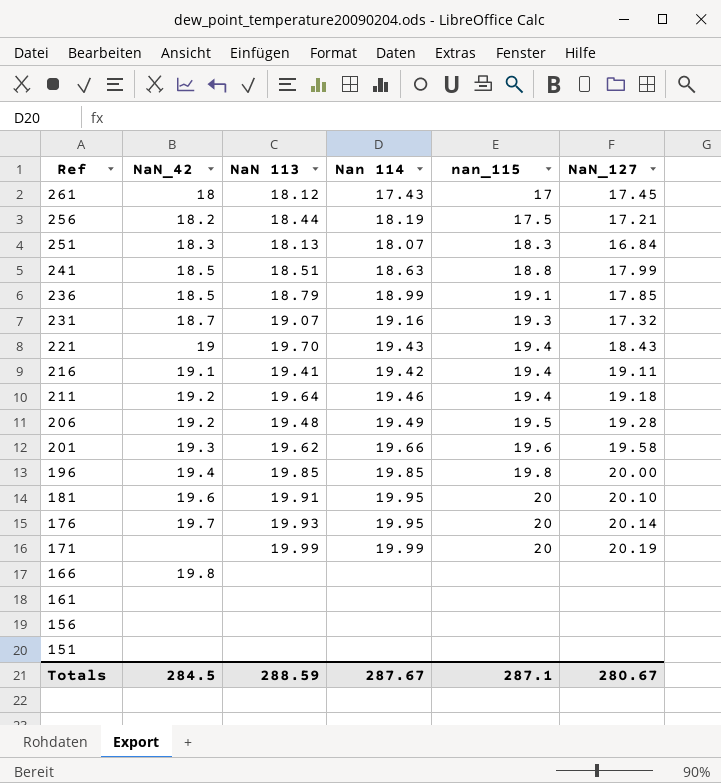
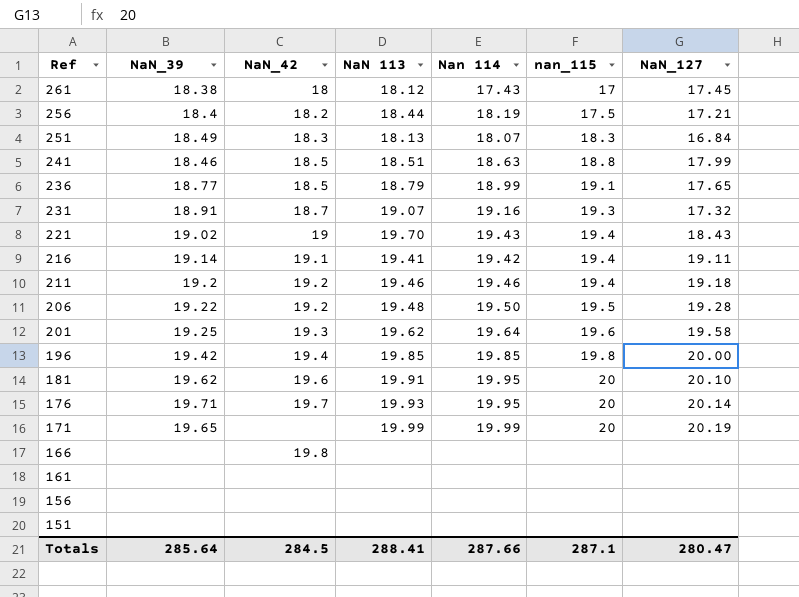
column NaN_39 | position: none -> 2
236 | NaN_127: 17.85 -> 17.65
211 | NaN 113: 19.64 -> 19.46
206 | Nan 114: 19.49 -> 19.50
201 | Nan 114: 19.66 -> 19.64
Totals | NaN 113: 288.59 -> 288.41
Totals | Nan 114: 287.67 -> 287.66
Totals | NaN_127: 280.67 -> 280.47

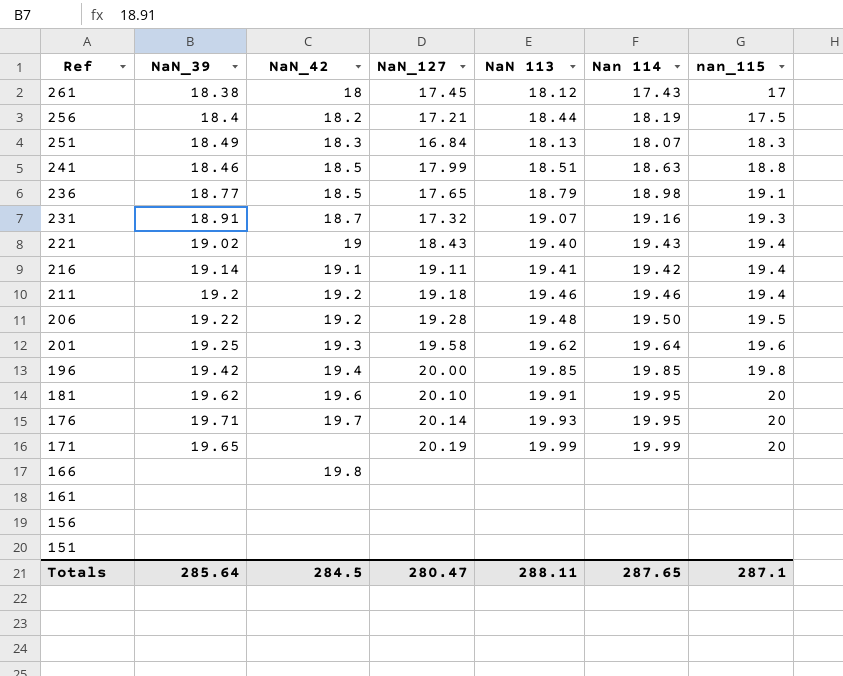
column NaN_127 | position: 7 -> 4
236 | Nan 114: 18.99 -> 18.98
221 | NaN 113: 19.70 -> 19.40
Totals | NaN 113: 288.41 -> 288.11
Totals | Nan 114: 287.66 -> 287.65

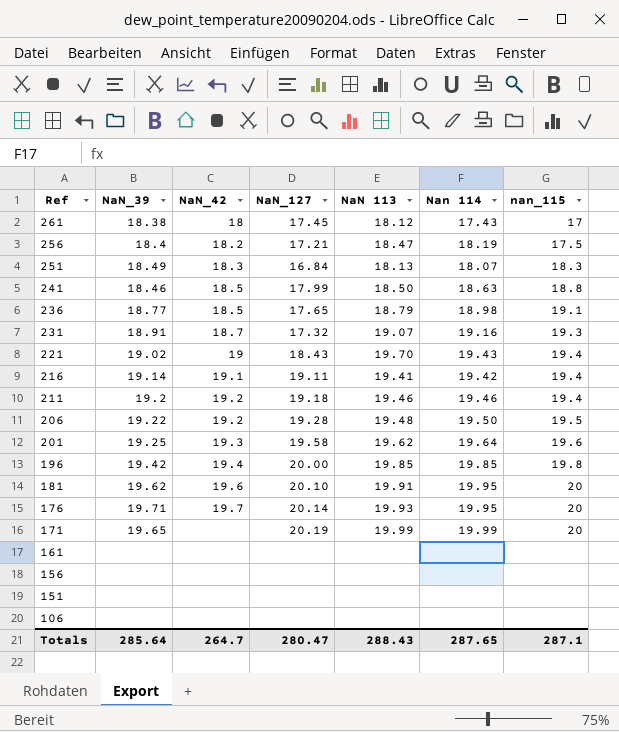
row 166: none | 19.8 | none | none | none | none -> none
256 | NaN 113: 18.44 -> 18.47
241 | NaN 113: 18.51 -> 18.50
221 | NaN 113: 19.40 -> 19.70
row 106: none -> none | none | none | none | none | none
Totals | NaN_42: 284.5 -> 264.7
Totals | NaN 113: 288.11 -> 288.43

